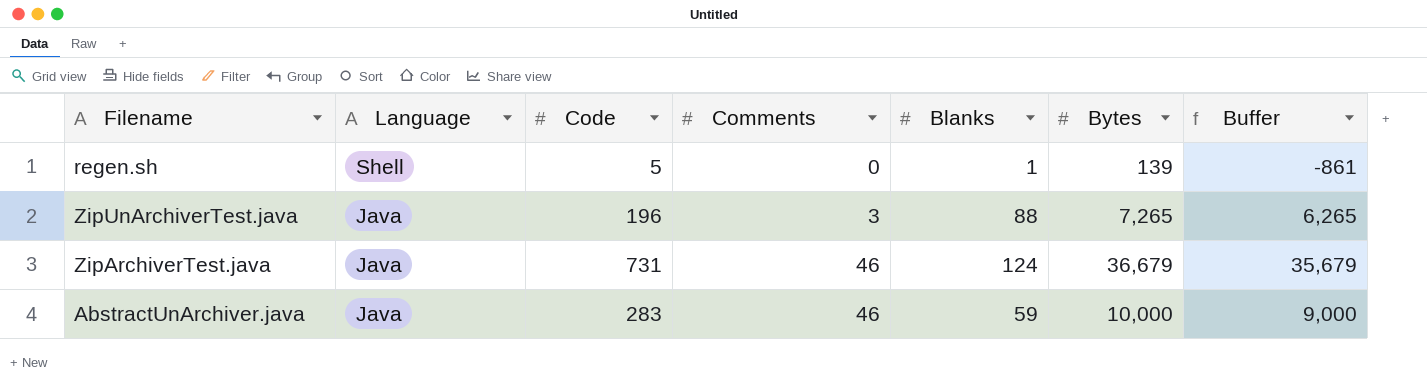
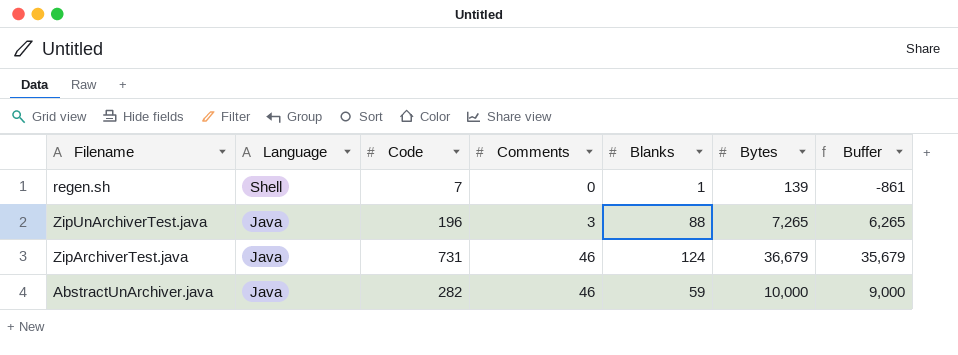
regen.sh | Code: 5 -> 7
AbstractUnArchiver.java | Code: 283 -> 282

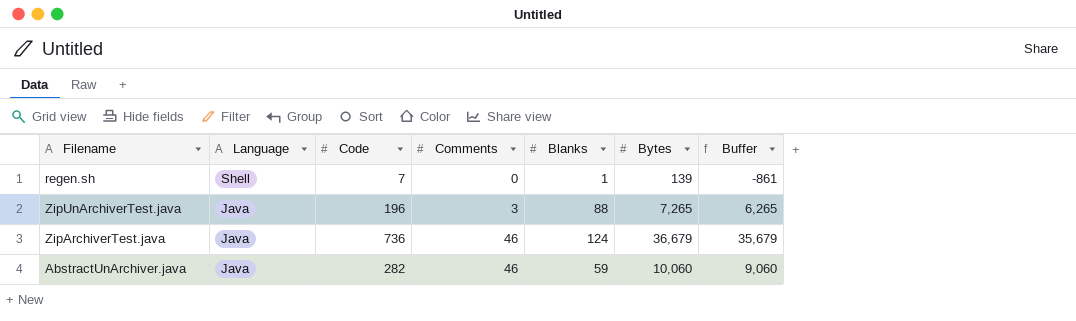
ZipArchiverTest.java | Code: 731 -> 736
AbstractUnArchiver.java | Bytes: 10,000 -> 10,060
AbstractUnArchiver.java | Buffer: 9,000 -> 9,060

